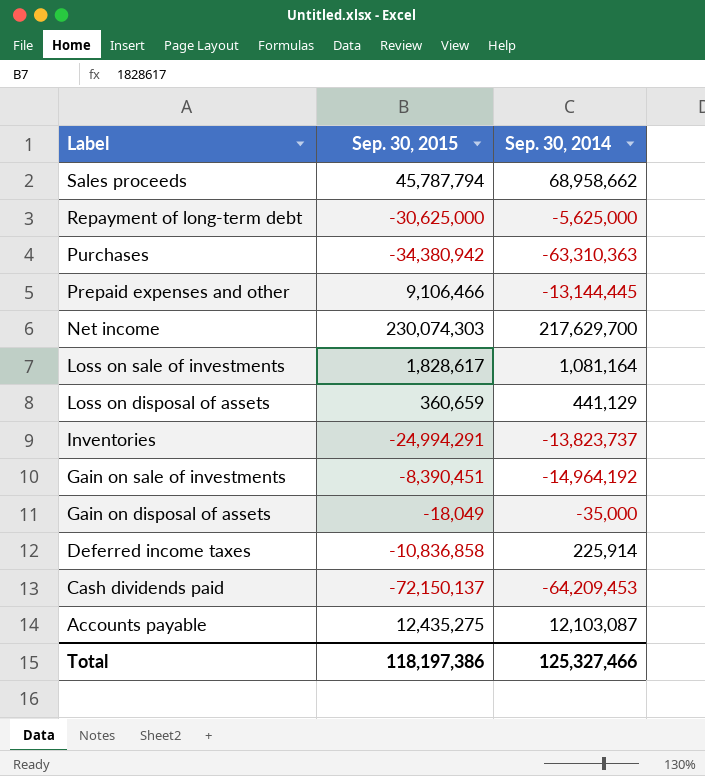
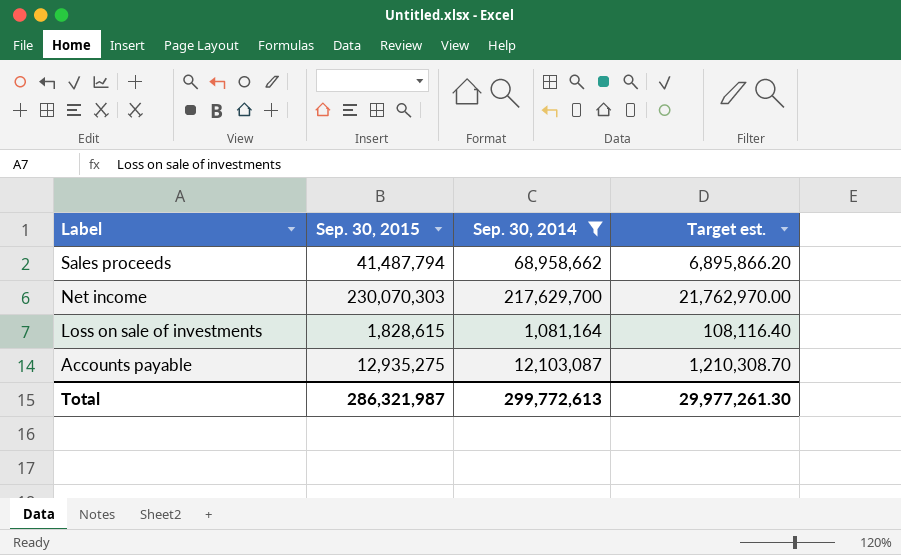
filter: none -> Sep. 30, 2014 >= 1,081,164
column Target est. | formula: none -> [Sep. 30, 2014] * 0.1
Sales proceeds | Sep. 30, 2015: 45,787,794 -> 41,487,794
Net income | Sep. 30, 2015: 230,074,303 -> 230,070,303
Loss on sale of investments | Sep. 30, 2015: 1,828,617 -> 1,828,615
Accounts payable | Sep. 30, 2015: 12,435,275 -> 12,935,275
Total | Sep. 30, 2015: 118,197,386 -> 286,321,987
Total | Sep. 30, 2014: 125,327,466 -> 299,772,613

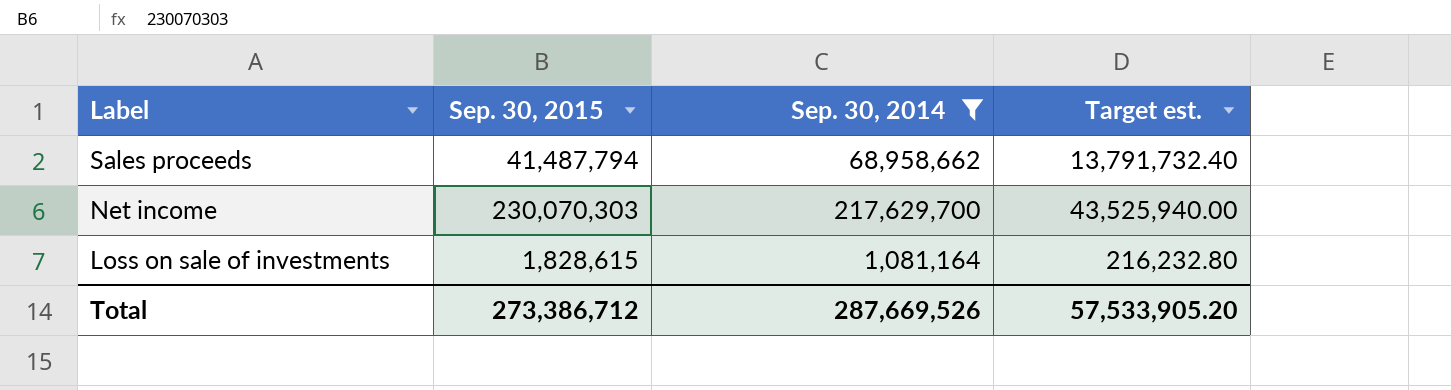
column Target est. | formula: [Sep. 30, 2014] * 0.1 -> [Sep. 30, 2014] * 0.2
row Accounts payable: 12,935,275 | 12,103,087 | 1,210,308.70 -> none
Total | Sep. 30, 2015: 286,321,987 -> 273,386,712
Total | Sep. 30, 2014: 299,772,613 -> 287,669,526
Total | Target est.: 29,977,261.30 -> 57,533,905.20

